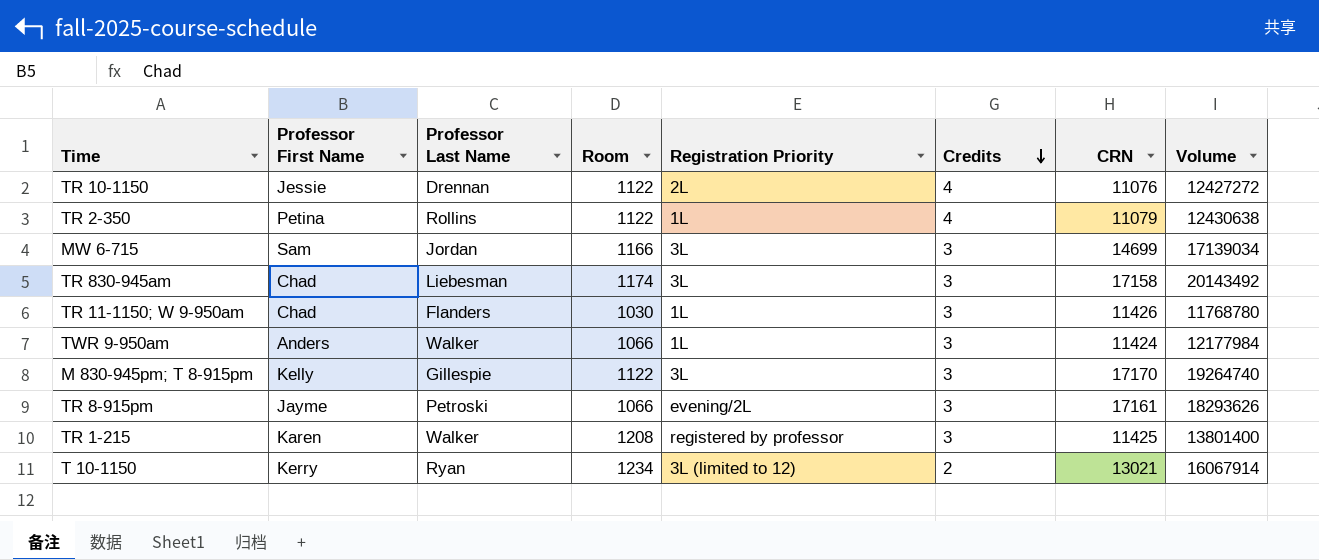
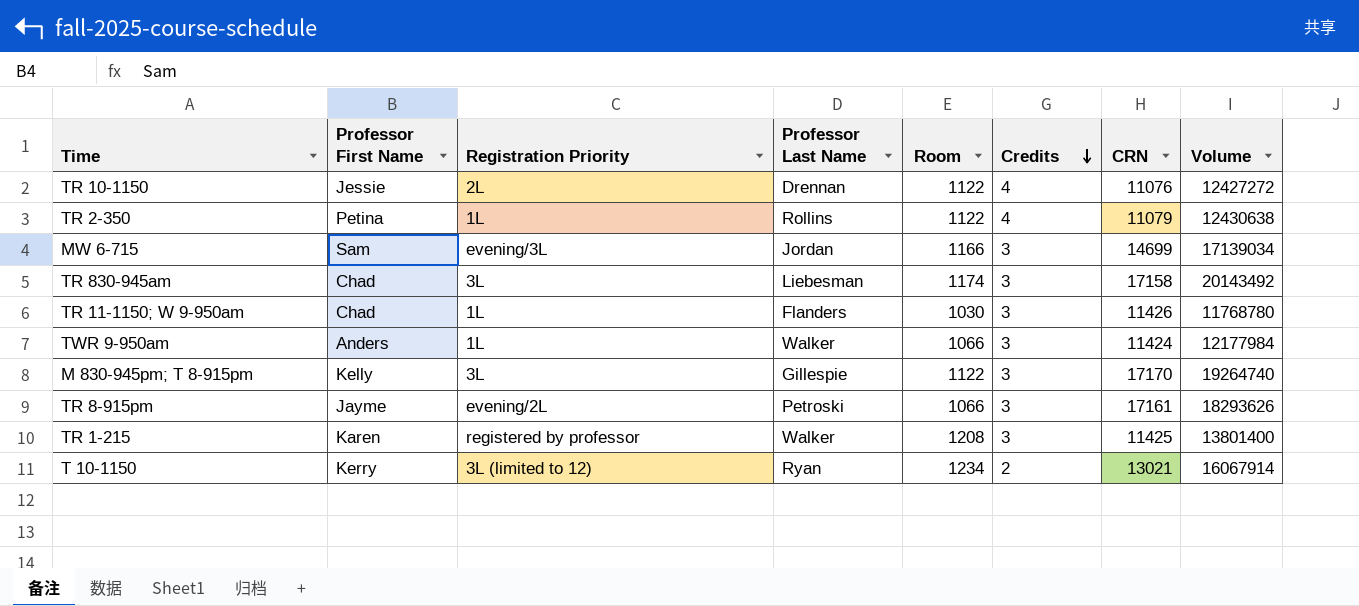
column Registration Priority | position: 5 -> 3
MW 6-715 | Registration Priority: 3L -> evening/3L

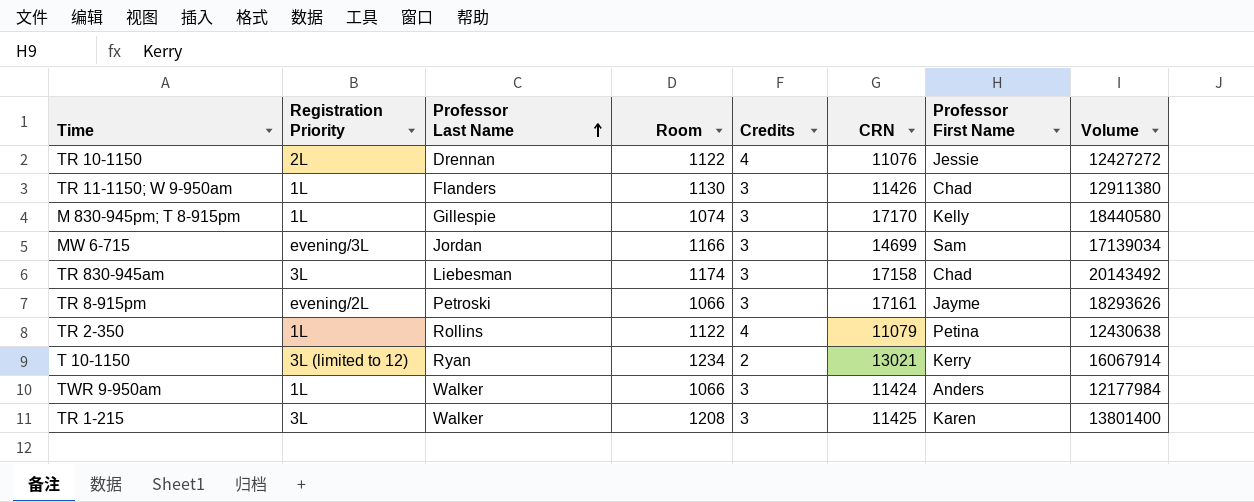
row order: Credits descending -> Professor Last Name ascending
column Professor First Name | position: 2 -> 7
TR 11-1150; W 9-950am | Room: 1030 -> 1130
TR 11-1150; W 9-950am | Volume: 11768780 -> 12911380
M 830-945pm; T 8-915pm | Registration Priority: 3L -> 1L
M 830-945pm; T 8-915pm | Room: 1122 -> 1074
M 830-945pm; T 8-915pm | Volume: 19264740 -> 18440580
TR 1-215 | Registration Priority: registered by professor -> 3L

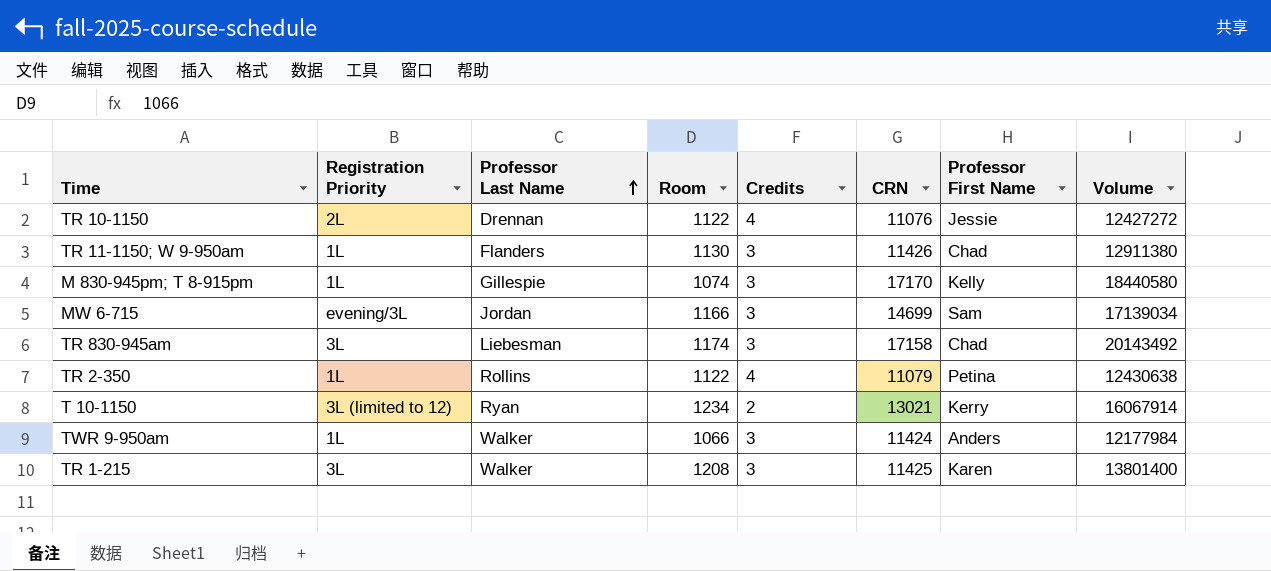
row TR 8-915pm: evening/2L | Petroski | 1066 | 3 | 17161 | Jayme | 18293626 -> none

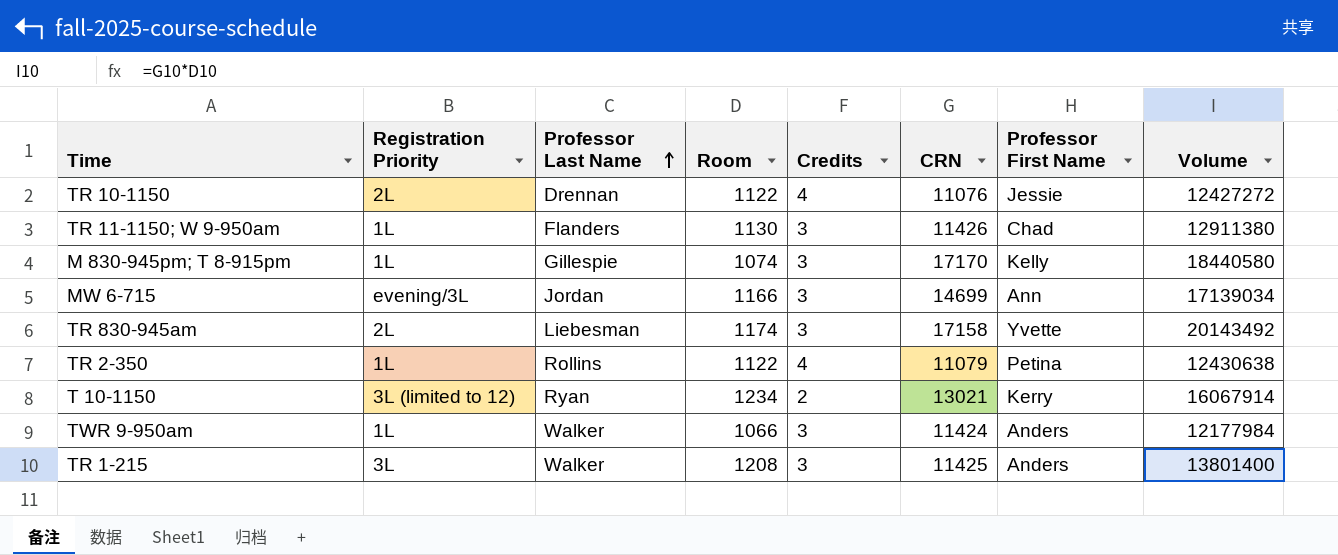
MW 6-715 | Professor First Name: Sam -> Ann
TR 830-945am | Registration Priority: 3L -> 2L
TR 830-945am | Professor First Name: Chad -> Yvette
TR 1-215 | Professor First Name: Karen -> Anders

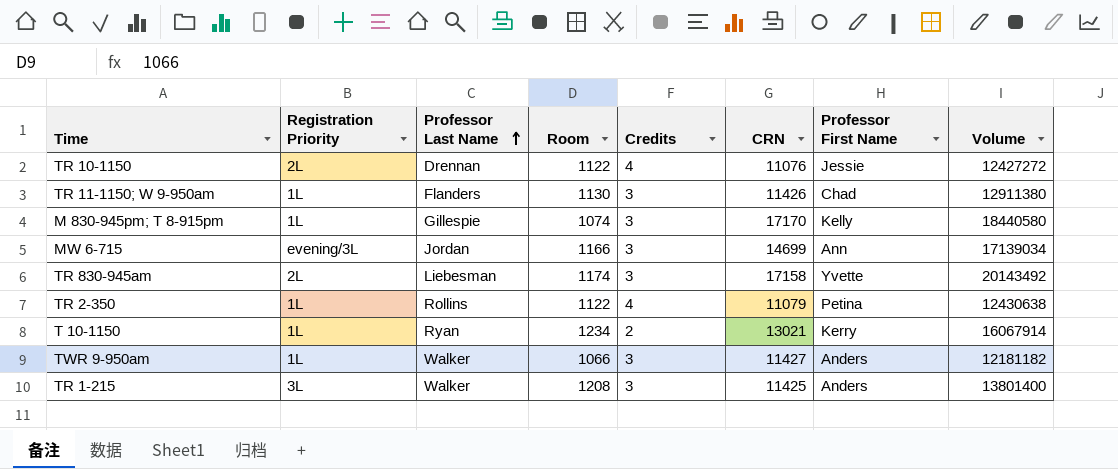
T 10-1150 | Registration Priority: 3L (limited to 12) -> 1L
TWR 9-950am | CRN: 11424 -> 11427
TWR 9-950am | Volume: 12177984 -> 12181182

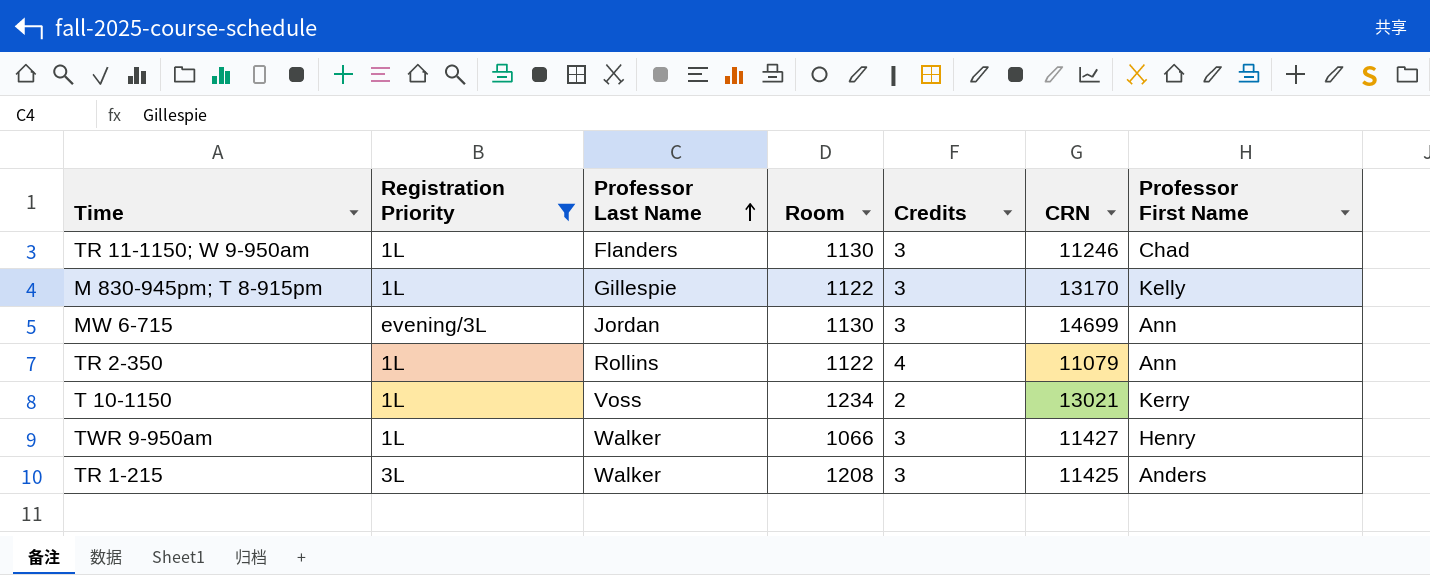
filter: none -> Registration Priority != 2L
column Volume | formula: [Room] * [CRN] -> none
TR 11-1150; W 9-950am | CRN: 11426 -> 11246
M 830-945pm; T 8-915pm | Room: 1074 -> 1122
M 830-945pm; T 8-915pm | CRN: 17170 -> 13170
MW 6-715 | Room: 1166 -> 1130
TR 2-350 | Professor First Name: Petina -> Ann
T 10-1150 | Professor Last Name: Ryan -> Voss
TWR 9-950am | Professor First Name: Anders -> Henry

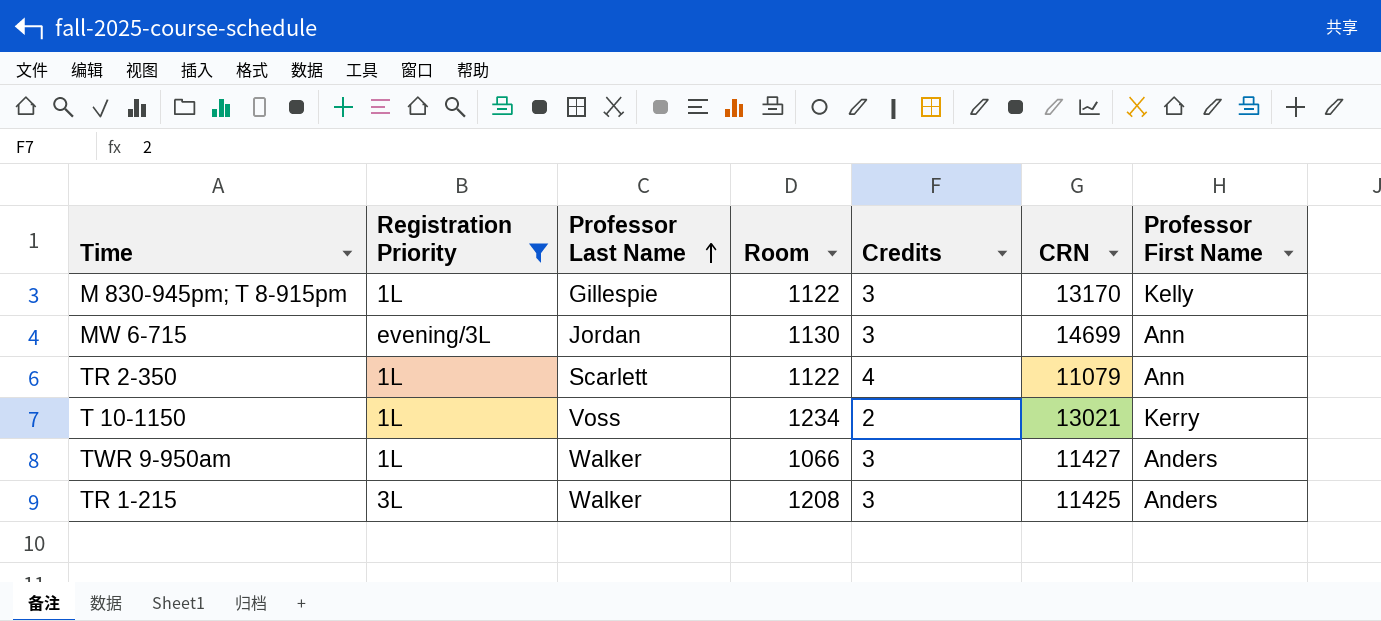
row TR 11-1150; W 9-950am: 1L | Flanders | 1130 | 3 | 11246 | Chad -> none
TR 2-350 | Professor Last Name: Rollins -> Scarlett
TWR 9-950am | Professor First Name: Henry -> Anders

